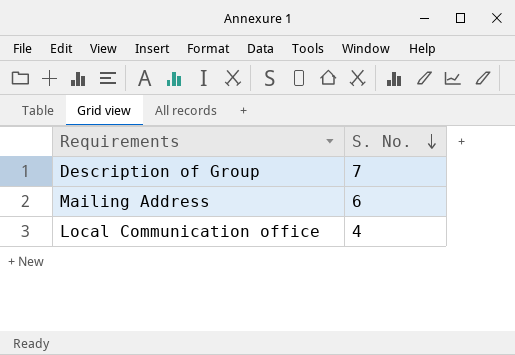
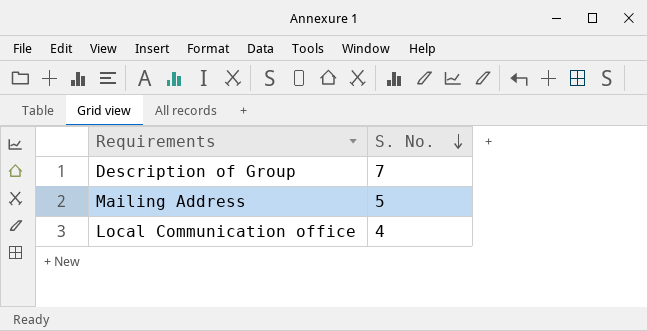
Mailing Address | S. No.: 6 -> 5

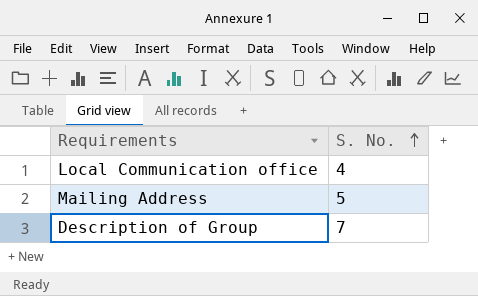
row order: S. No. descending -> S. No. ascending

